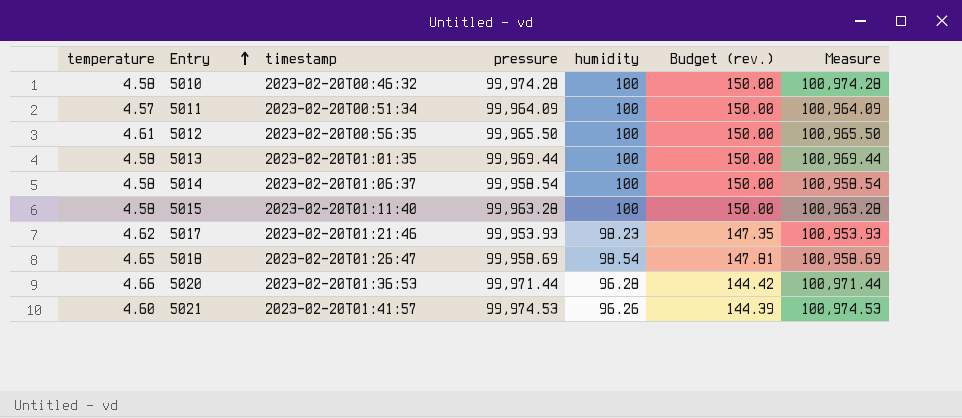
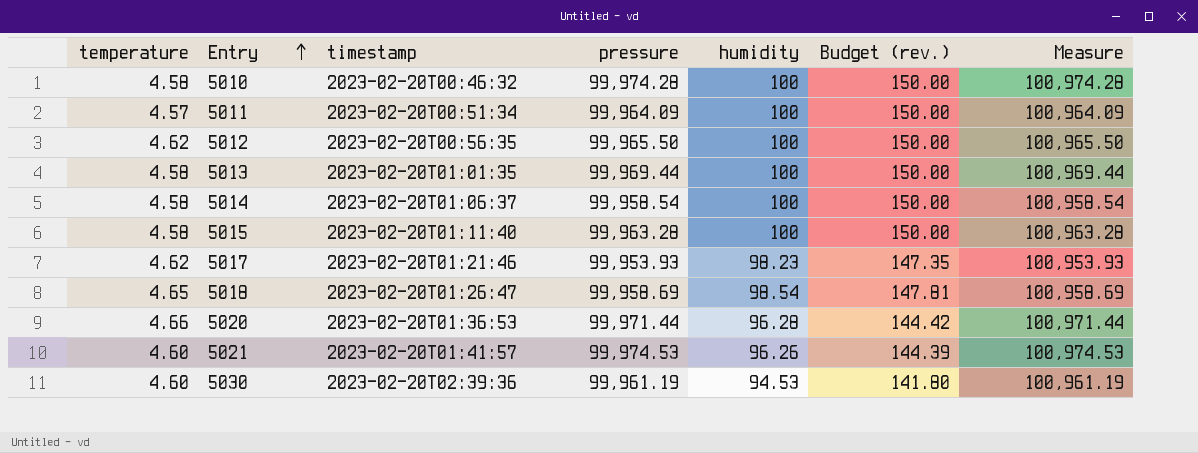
5012 | temperature: 4.61 -> 4.62
row 5030: none -> 4.60 | 2023-02-20T02:39:36 | 99,961.19 | 94.53 | 141.80 | 100,961.19

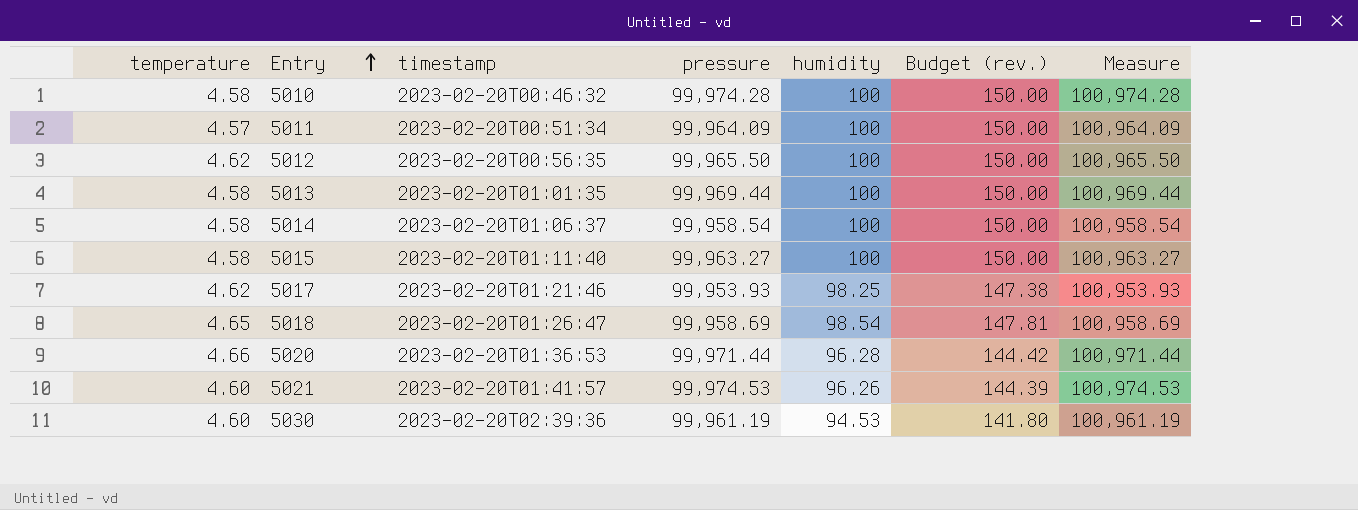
5015 | pressure: 99,963.28 -> 99,963.27
5015 | Measure: 100,963.28 -> 100,963.27
5017 | humidity: 98.23 -> 98.25
5017 | Budget (rev.): 147.35 -> 147.38

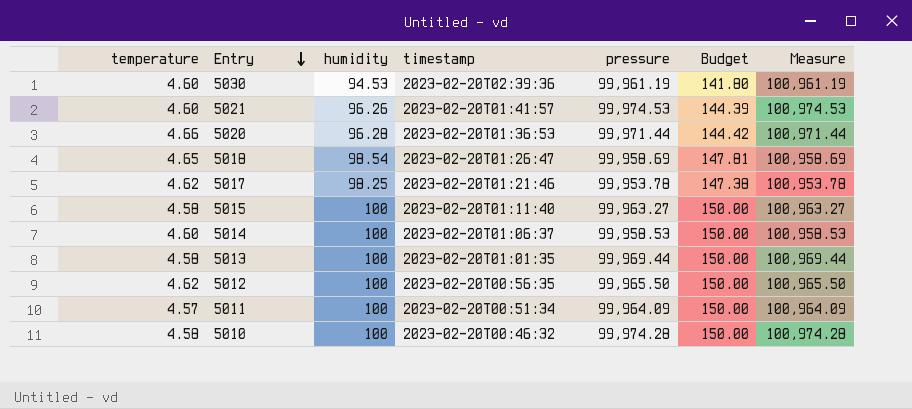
row order: Entry ascending -> Entry descending
column humidity | position: 5 -> 3
column name: Budget (rev.) -> Budget
5017 | pressure: 99,953.93 -> 99,953.78
5017 | Measure: 100,953.93 -> 100,953.78
5014 | temperature: 4.58 -> 4.60
5014 | pressure: 99,958.54 -> 99,958.53
5014 | Measure: 100,958.54 -> 100,958.53

